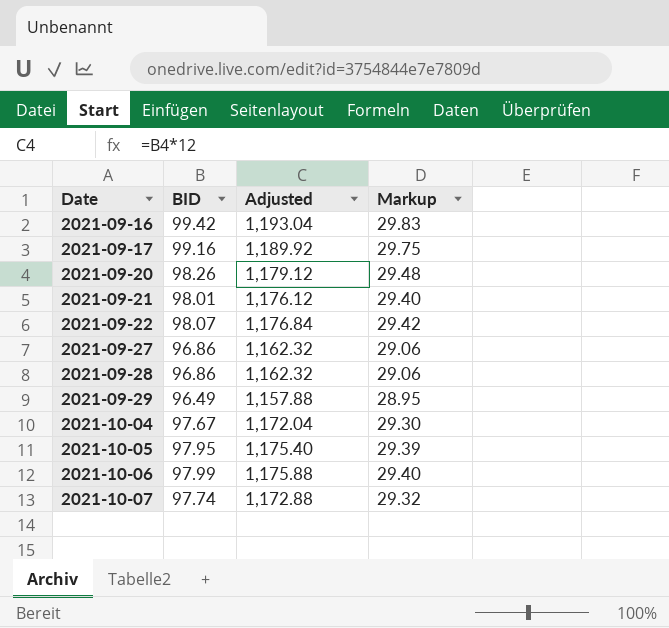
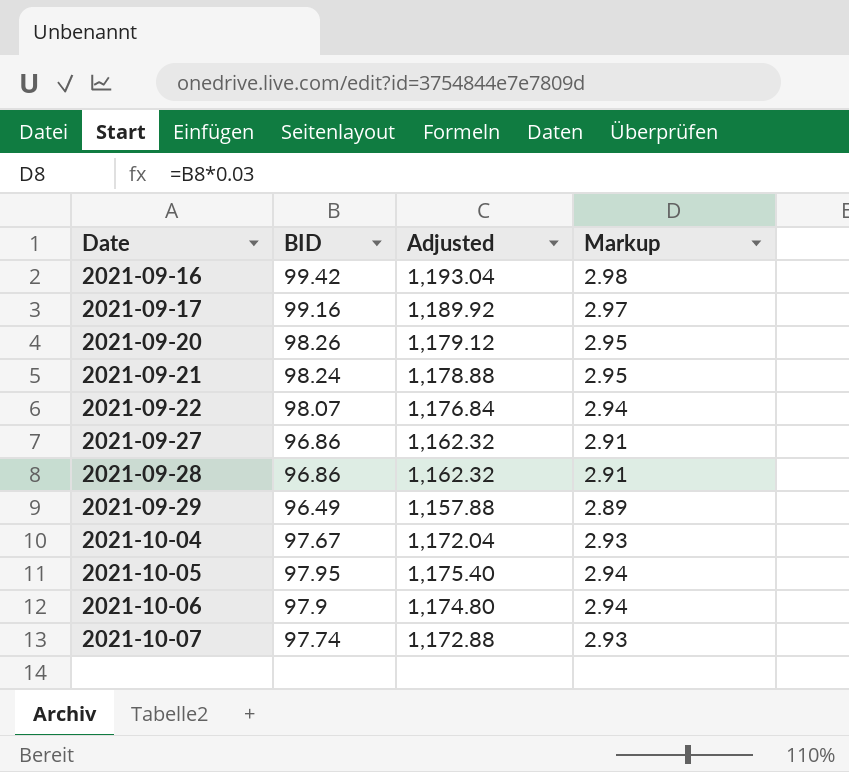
column Markup | formula: [BID] * 0.3 -> [BID] * 0.03
2021-09-21 | BID: 98.01 -> 98.24
2021-09-21 | Adjusted: 1,176.12 -> 1,178.88
2021-10-06 | BID: 97.99 -> 97.9
2021-10-06 | Adjusted: 1,175.88 -> 1,174.80

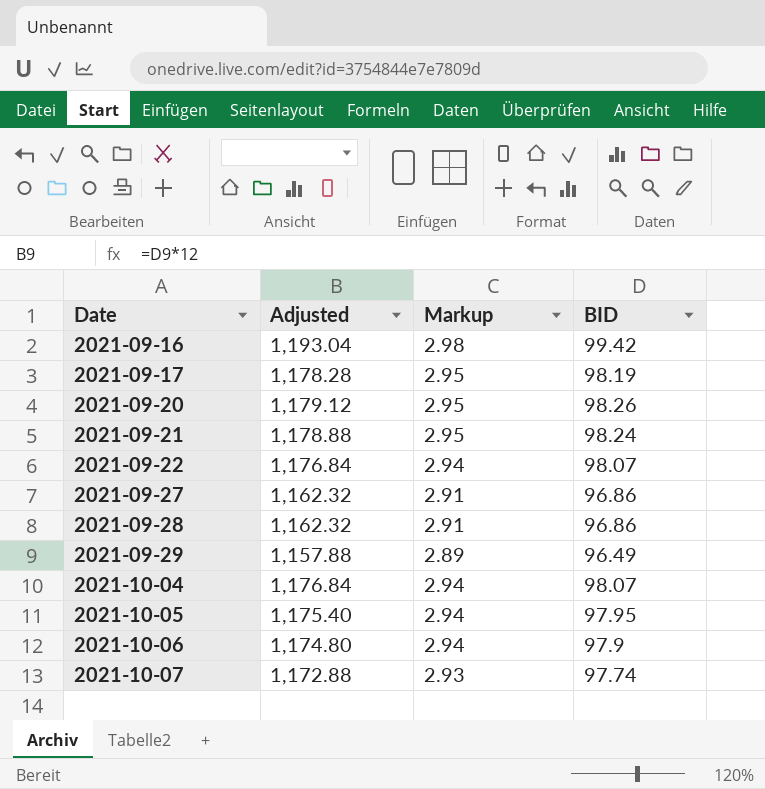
column BID | position: 2 -> 4
2021-09-17 | Adjusted: 1,189.92 -> 1,178.28
2021-09-17 | Markup: 2.97 -> 2.95
2021-09-17 | BID: 99.16 -> 98.19
2021-10-04 | Adjusted: 1,172.04 -> 1,176.84
2021-10-04 | Markup: 2.93 -> 2.94
2021-10-04 | BID: 97.67 -> 98.07

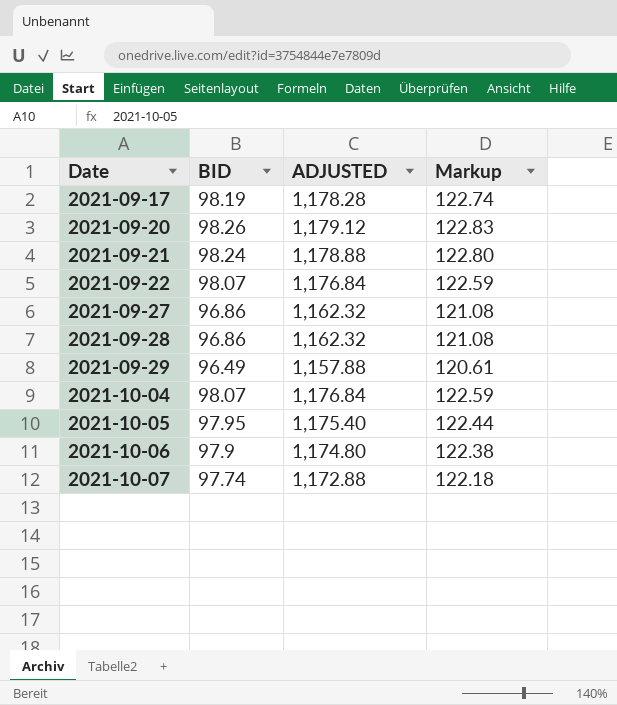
column BID | position: 4 -> 2
column name: Adjusted -> ADJUSTED
column Markup | formula: [BID] * 0.03 -> [BID] * 1.25
row 2021-09-16: 1,193.04 | 2.98 | 99.42 -> none

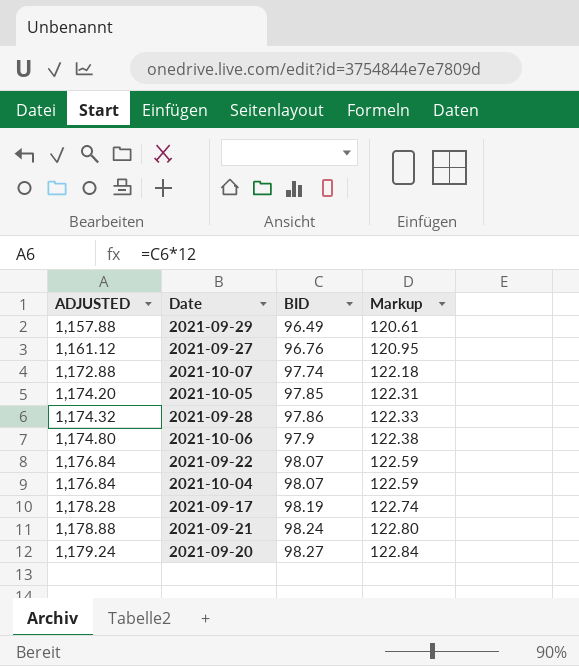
row order: Date ascending -> ADJUSTED ascending
column ADJUSTED | position: 3 -> 1
2021-09-27 | ADJUSTED: 1,162.32 -> 1,161.12
2021-09-27 | BID: 96.86 -> 96.76
2021-09-27 | Markup: 121.08 -> 120.95
2021-10-05 | ADJUSTED: 1,175.40 -> 1,174.20
2021-10-05 | BID: 97.95 -> 97.85
2021-10-05 | Markup: 122.44 -> 122.31
2021-09-28 | ADJUSTED: 1,162.32 -> 1,174.32
2021-09-28 | BID: 96.86 -> 97.86
2021-09-28 | Markup: 121.08 -> 122.33
2021-09-20 | ADJUSTED: 1,179.12 -> 1,179.24
2021-09-20 | BID: 98.26 -> 98.27
2021-09-20 | Markup: 122.83 -> 122.84

